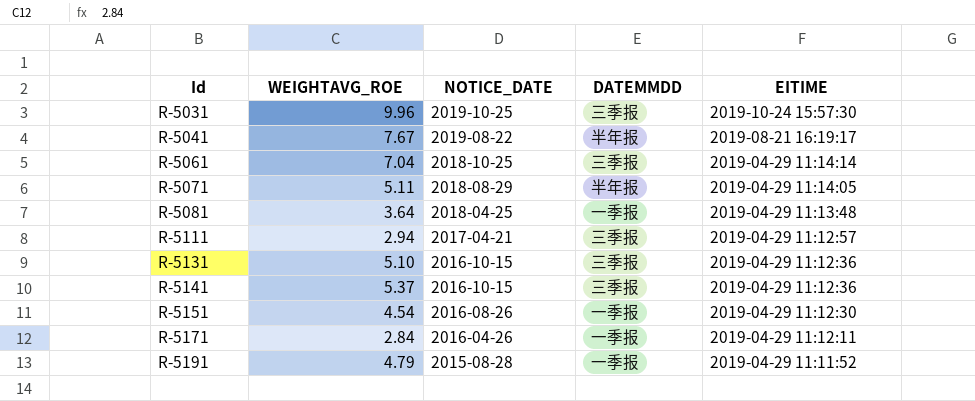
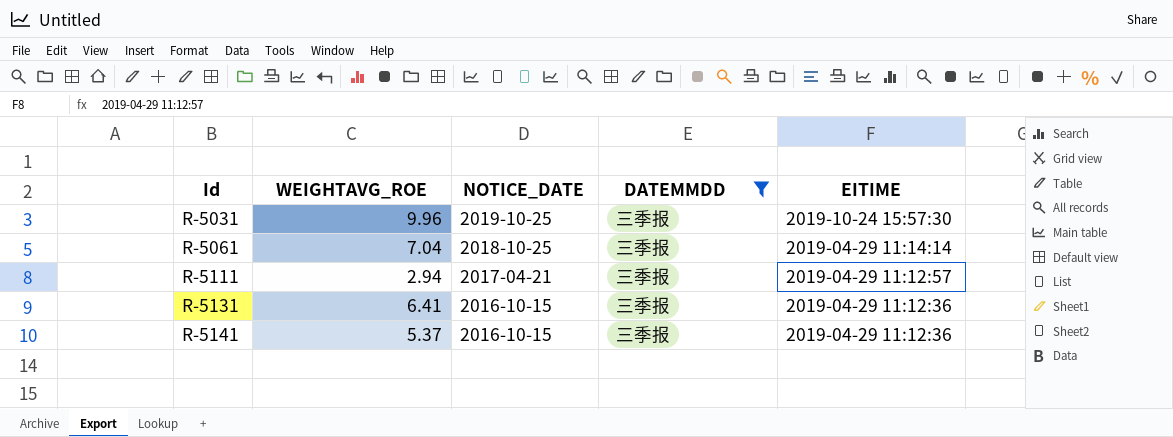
filter: none -> DATEMMDD = 三季报
R-5131 | WEIGHTAVG_ROE: 5.10 -> 6.41

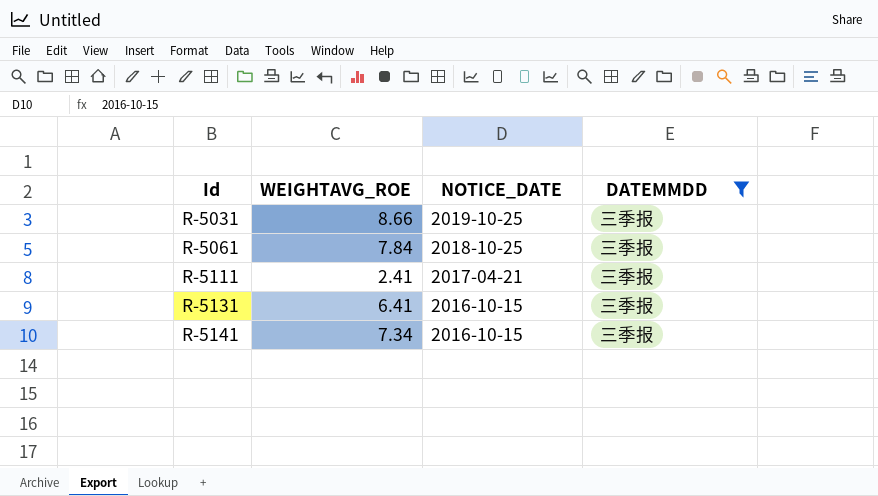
column EITIME | position: 5 -> none
R-5031 | WEIGHTAVG_ROE: 9.96 -> 8.66
R-5061 | WEIGHTAVG_ROE: 7.04 -> 7.84
R-5111 | WEIGHTAVG_ROE: 2.94 -> 2.41
R-5141 | WEIGHTAVG_ROE: 5.37 -> 7.34

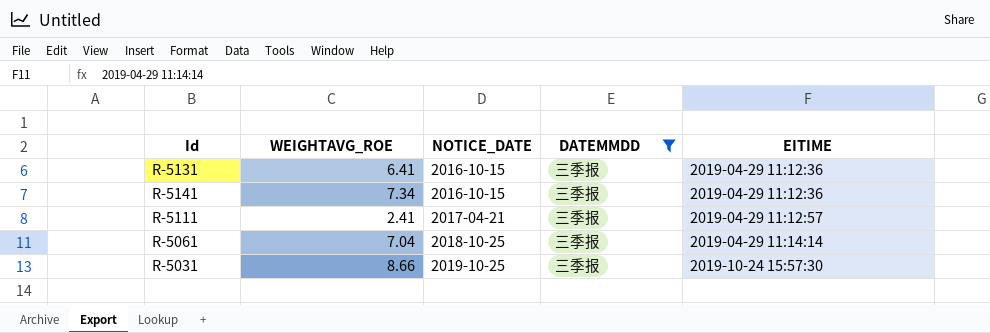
row order: Id ascending -> NOTICE_DATE ascending
column EITIME | position: none -> 5
R-5061 | WEIGHTAVG_ROE: 7.84 -> 7.04

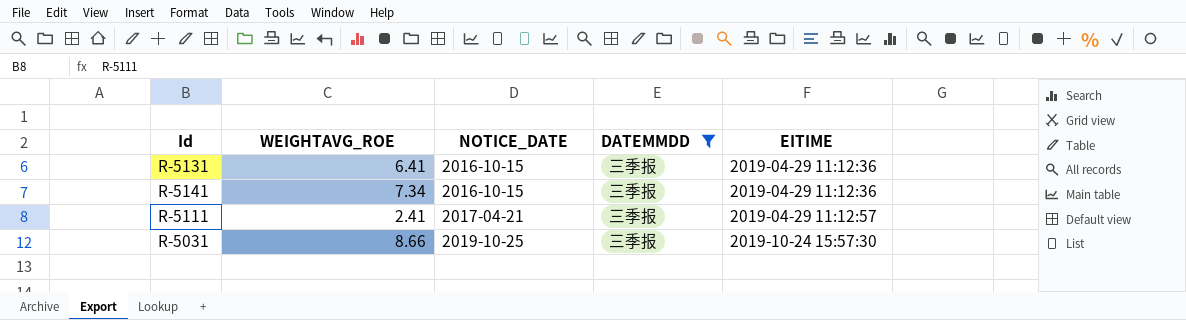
row R-5061: 7.04 | 2018-10-25 | 三季报 | 2019-04-29 11:14:14 -> none

